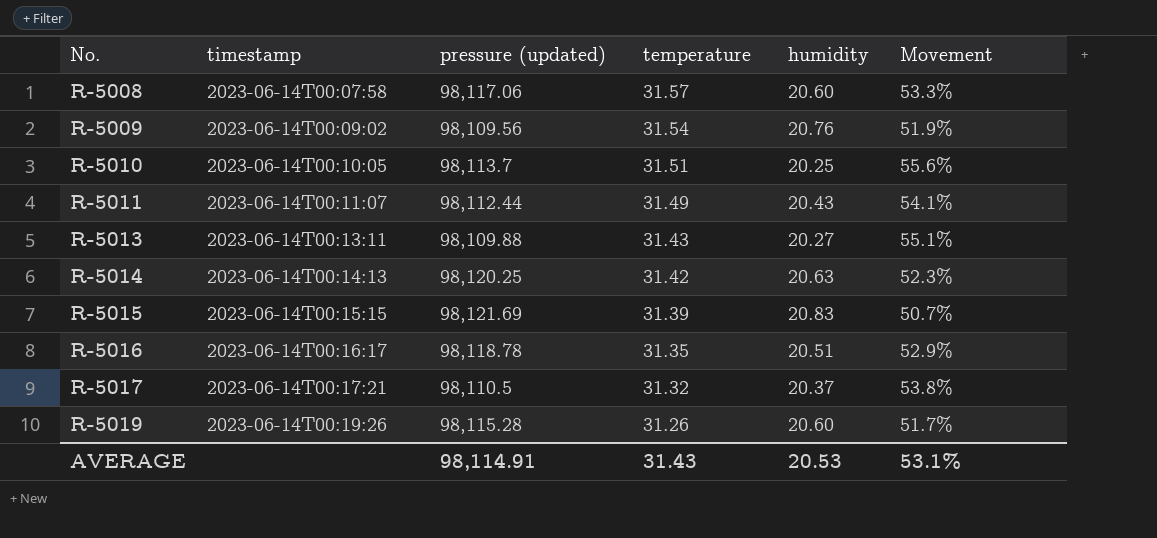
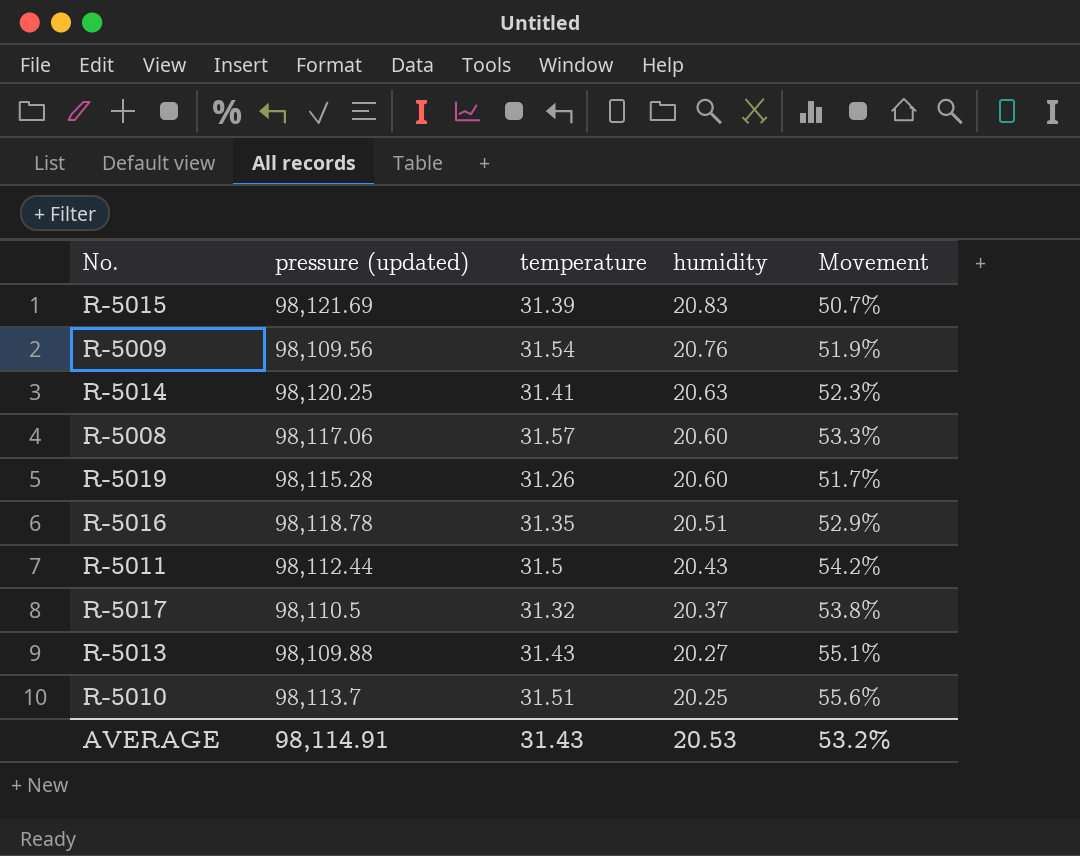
row order: No. ascending -> humidity descending
column timestamp | position: 2 -> none
R-5014 | temperature: 31.42 -> 31.41
R-5011 | temperature: 31.49 -> 31.5
R-5011 | Movement: 54.1% -> 54.2%
AVERAGE | Movement: 53.1% -> 53.2%

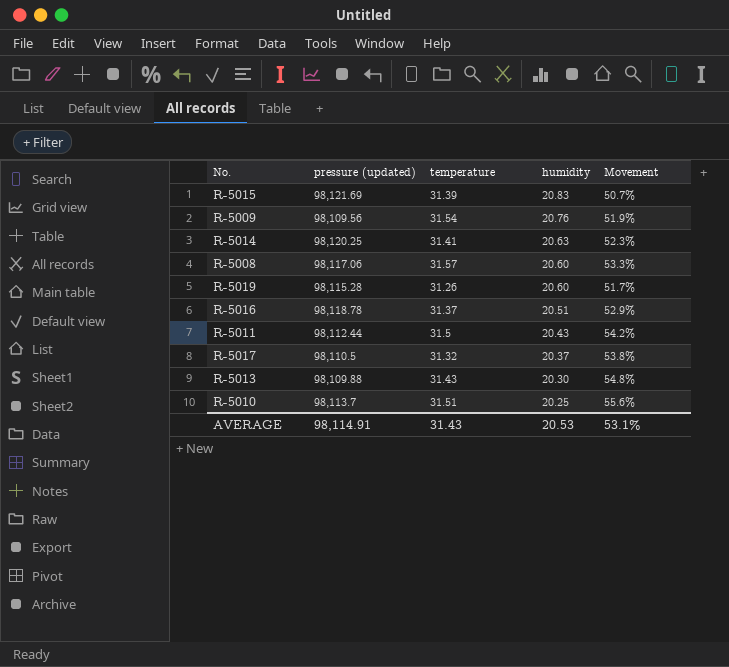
R-5016 | temperature: 31.35 -> 31.37
R-5013 | humidity: 20.27 -> 20.30
R-5013 | Movement: 55.1% -> 54.8%
AVERAGE | Movement: 53.2% -> 53.1%

